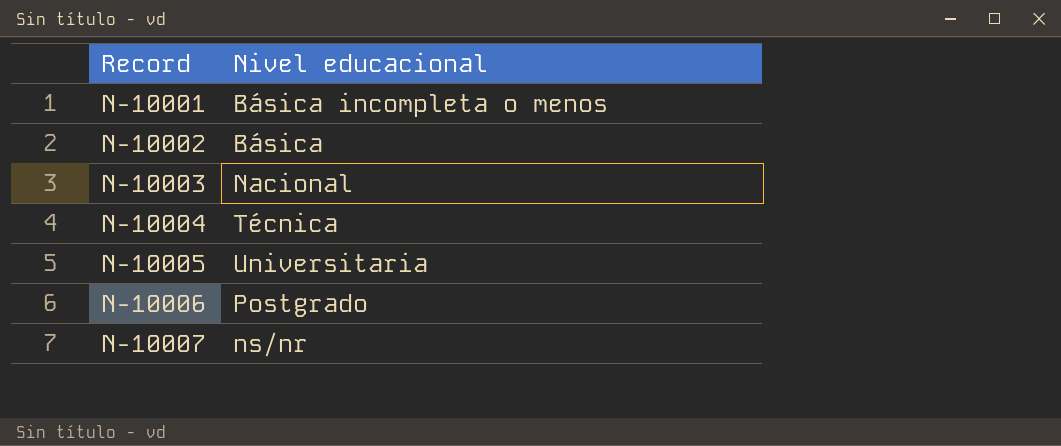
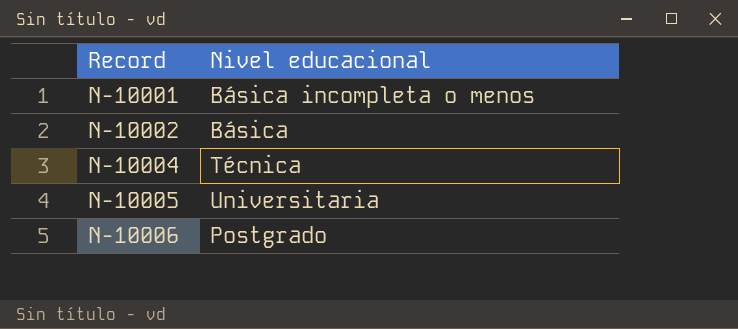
row N-10003: Nacional -> none
row N-10007: ns/nr -> none

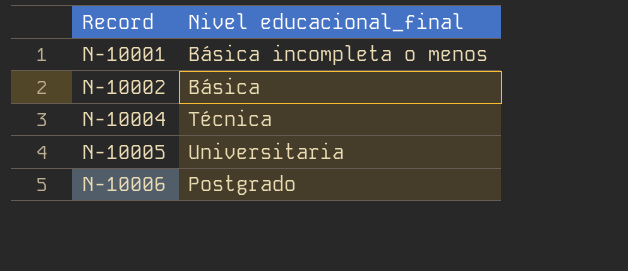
column name: Nivel educacional -> Nivel educacional_final

